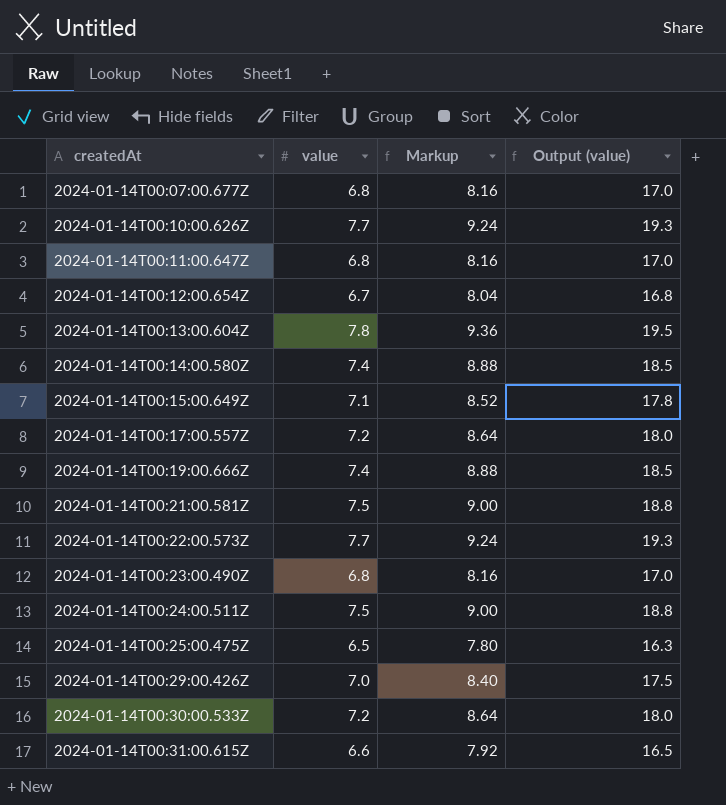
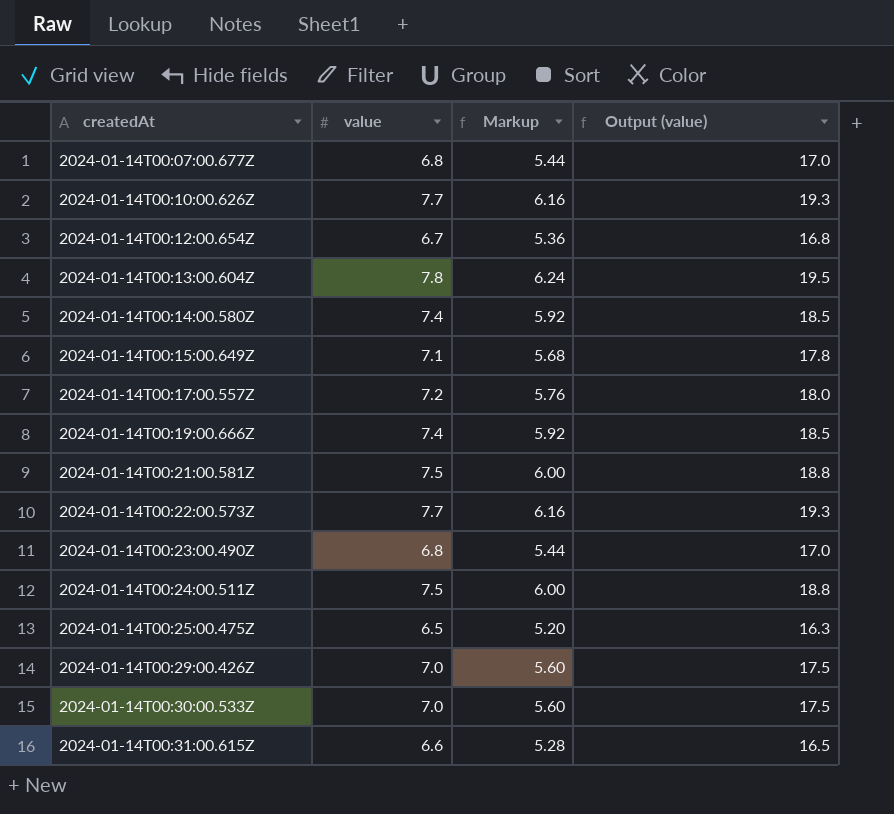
column Markup | formula: [value] * 1.2 -> [value] * 0.8
row 2024-01-14T00:11:00.647Z: 6.8 | 8.16 | 17.0 -> none
2024-01-14T00:30:00.533Z | value: 7.2 -> 7.0
2024-01-14T00:30:00.533Z | Output (value): 18.0 -> 17.5

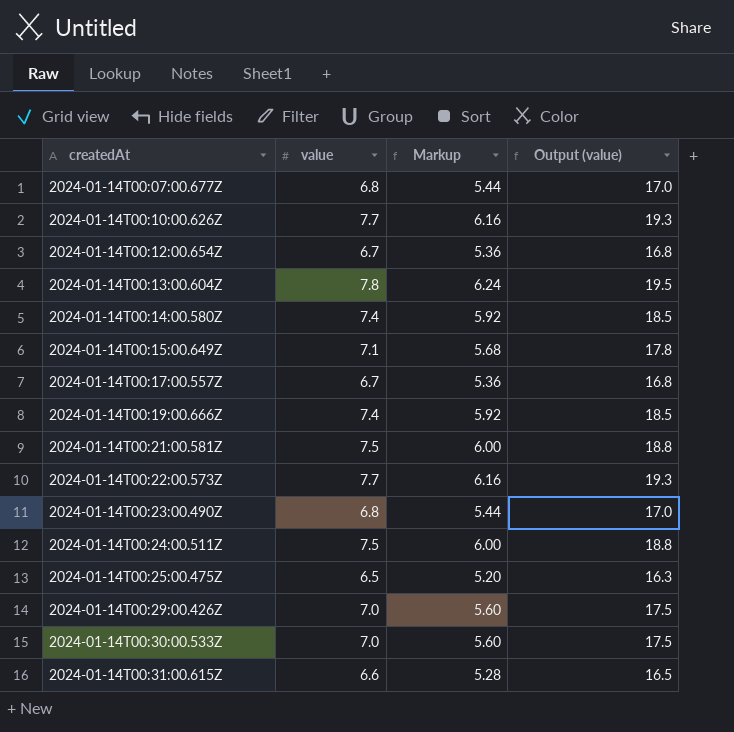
2024-01-14T00:17:00.557Z | value: 7.2 -> 6.7
2024-01-14T00:17:00.557Z | Markup: 5.76 -> 5.36
2024-01-14T00:17:00.557Z | Output (value): 18.0 -> 16.8

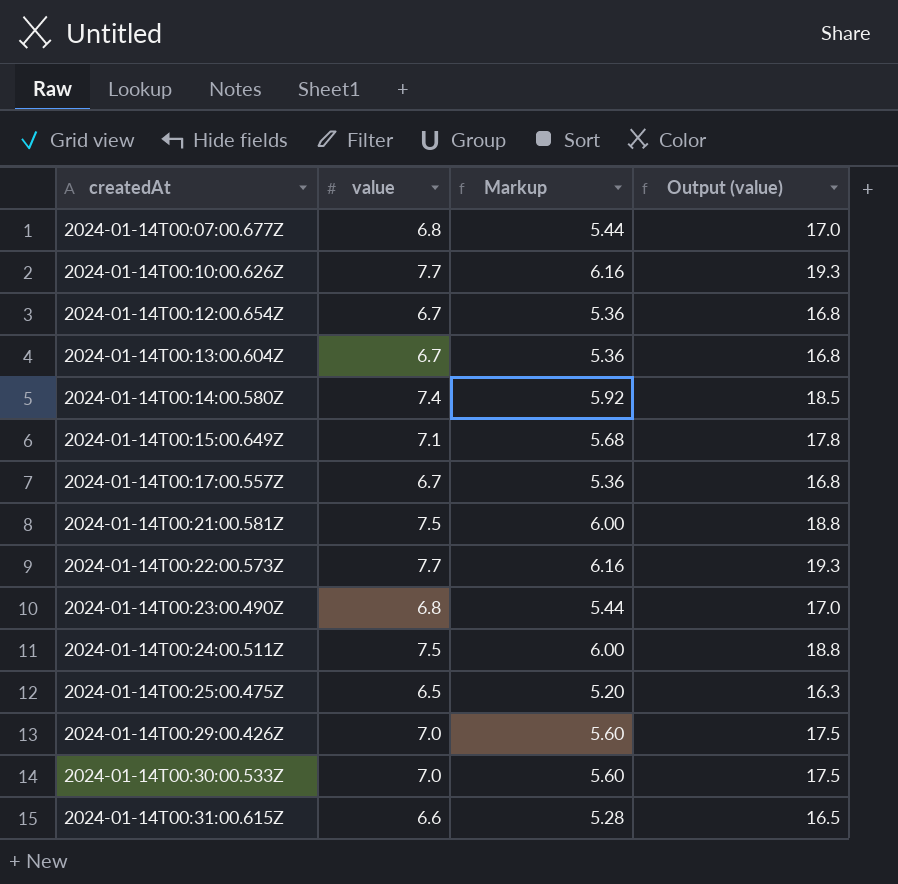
row 2024-01-14T00:19:00.666Z: 7.4 | 5.92 | 18.5 -> none
2024-01-14T00:13:00.604Z | value: 7.8 -> 6.7
2024-01-14T00:13:00.604Z | Markup: 6.24 -> 5.36
2024-01-14T00:13:00.604Z | Output (value): 19.5 -> 16.8

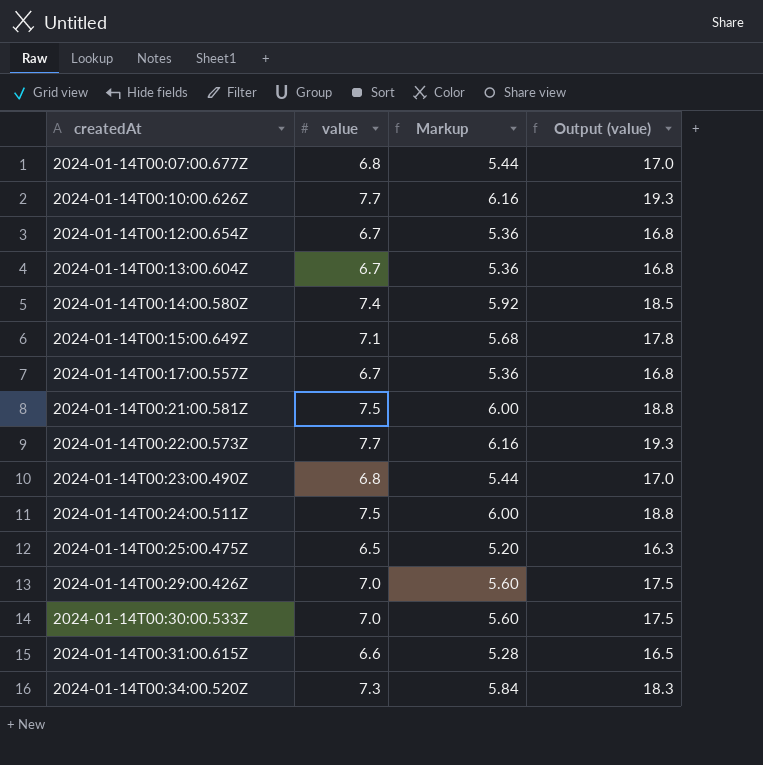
row 2024-01-14T00:34:00.520Z: none -> 7.3 | 5.84 | 18.3

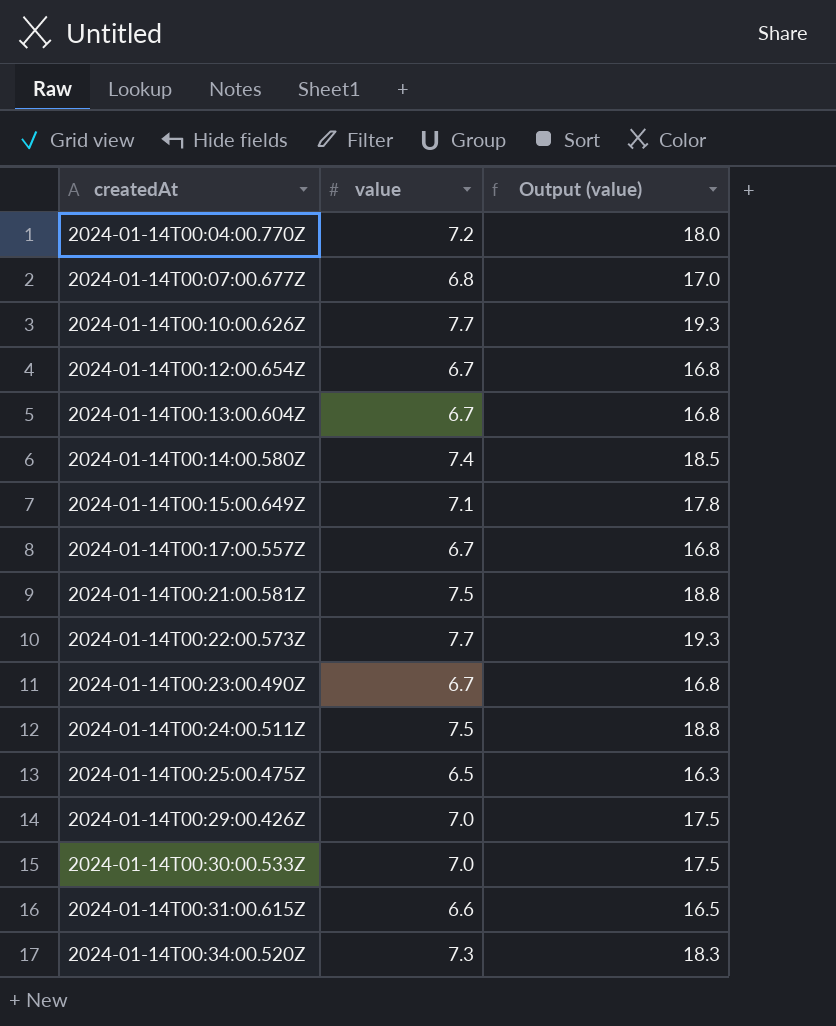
column Markup | formula: [value] * 0.8 -> none
row 2024-01-14T00:04:00.770Z: none -> 7.2 | 18.0
2024-01-14T00:23:00.490Z | value: 6.8 -> 6.7
2024-01-14T00:23:00.490Z | Output (value): 17.0 -> 16.8

